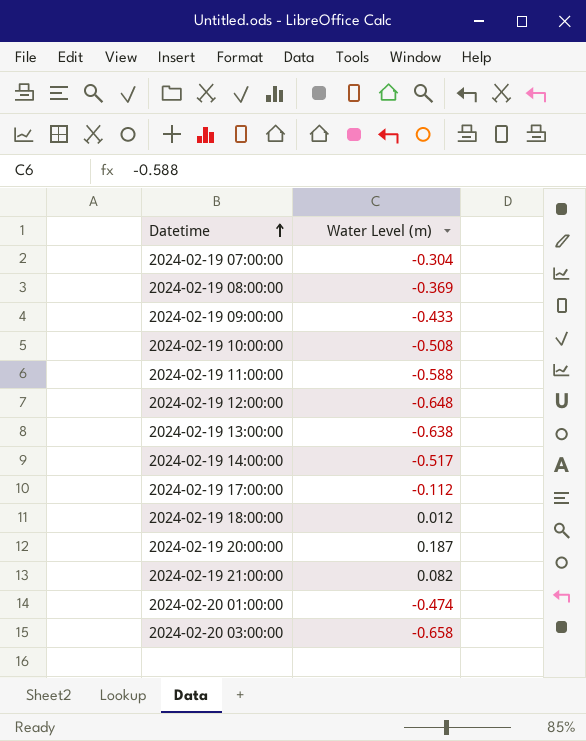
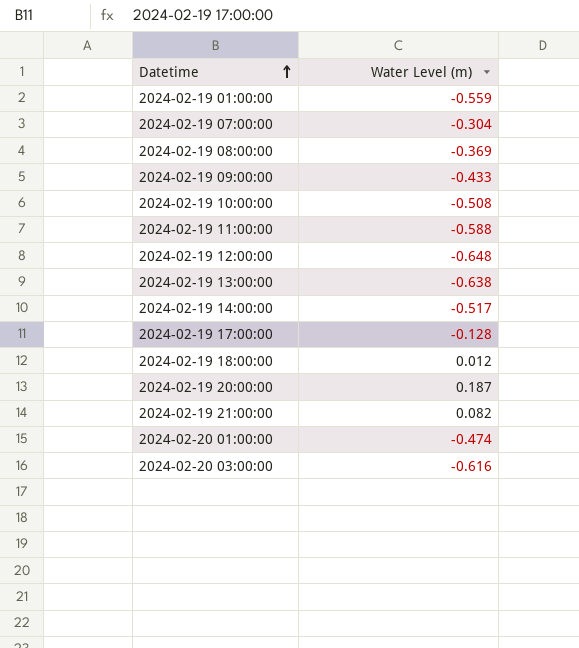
row 2024-02-19 01:00:00: none -> -0.559
2024-02-19 17:00:00 | Water Level (m): -0.112 -> -0.128
2024-02-20 03:00:00 | Water Level (m): -0.658 -> -0.616

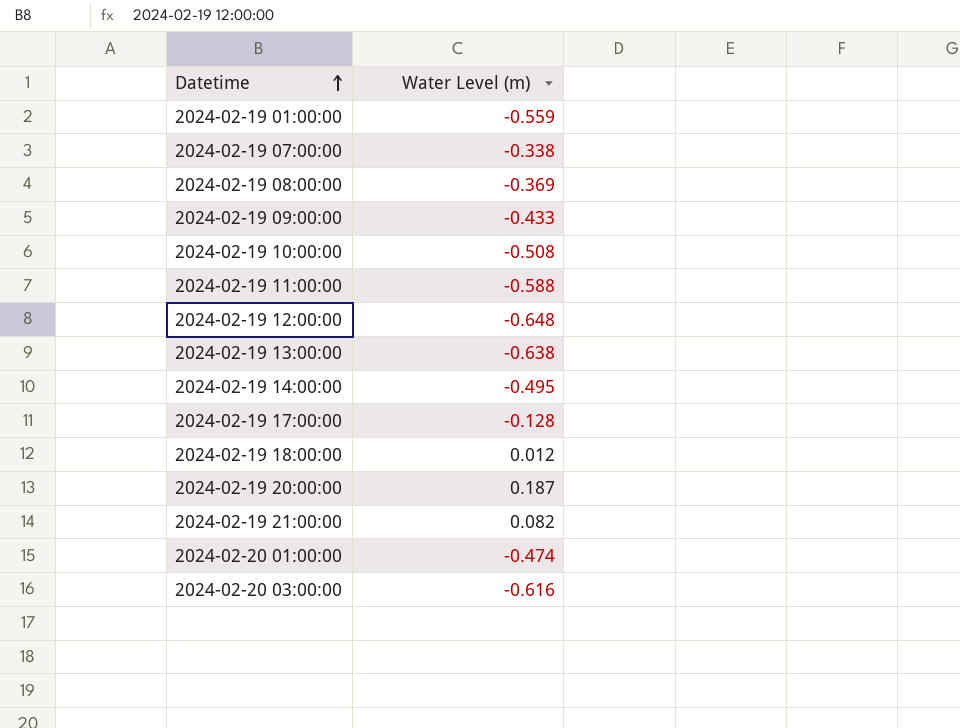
2024-02-19 07:00:00 | Water Level (m): -0.304 -> -0.338
2024-02-19 14:00:00 | Water Level (m): -0.517 -> -0.495

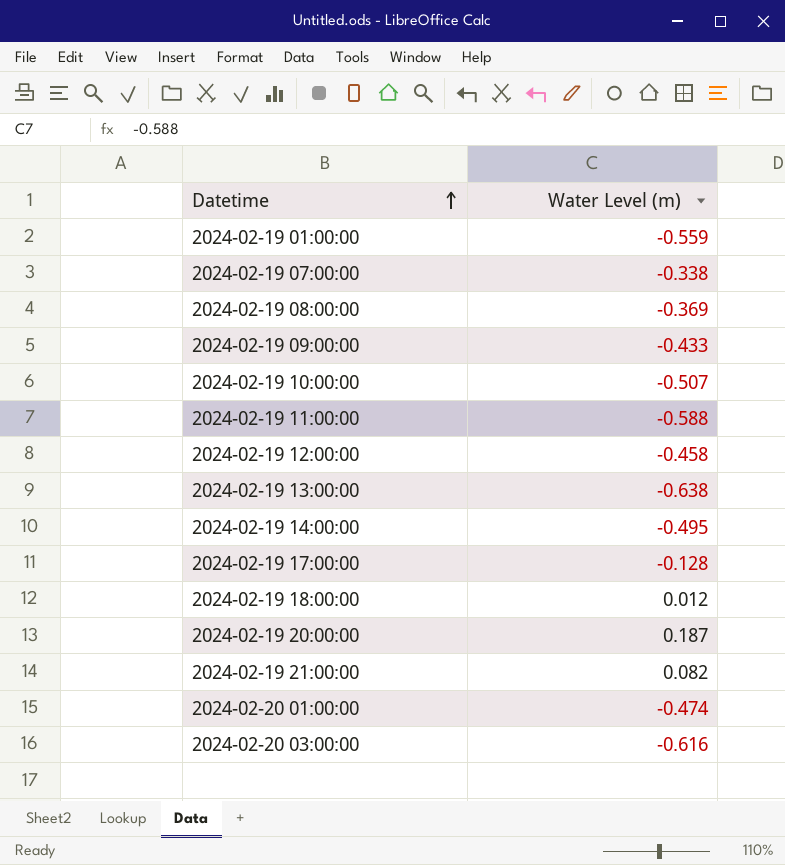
2024-02-19 10:00:00 | Water Level (m): -0.508 -> -0.507
2024-02-19 12:00:00 | Water Level (m): -0.648 -> -0.458

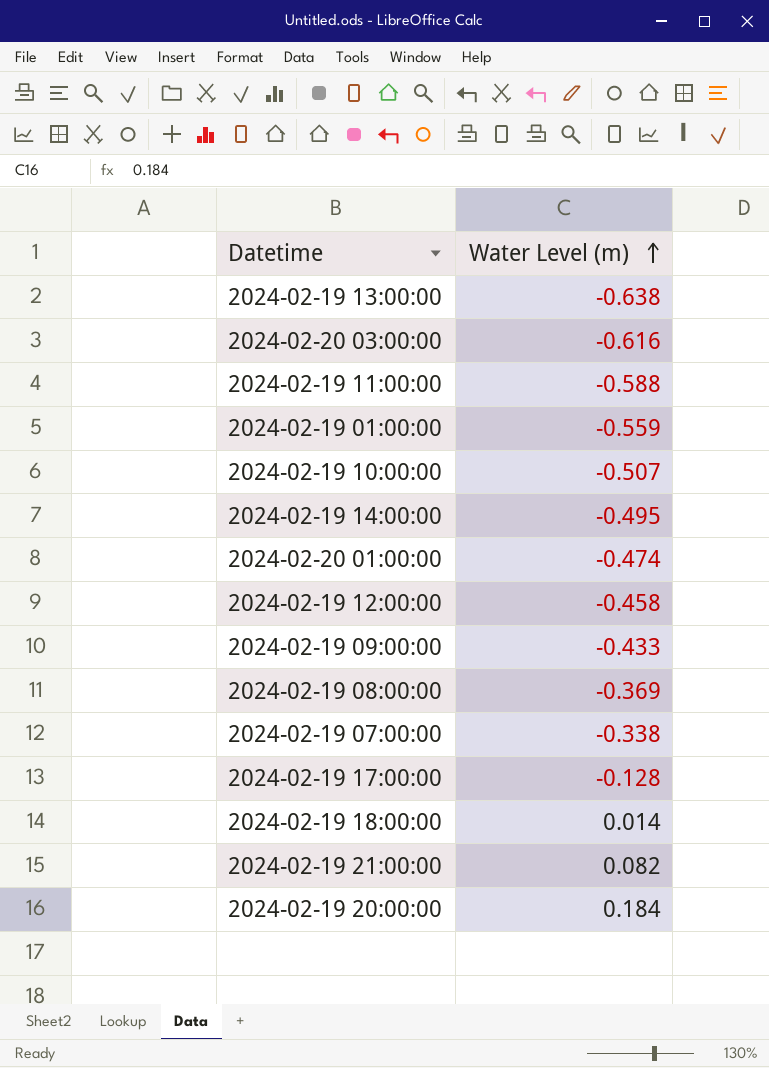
row order: Datetime ascending -> Water Level (m) ascending
2024-02-19 18:00:00 | Water Level (m): 0.012 -> 0.014
2024-02-19 20:00:00 | Water Level (m): 0.187 -> 0.184

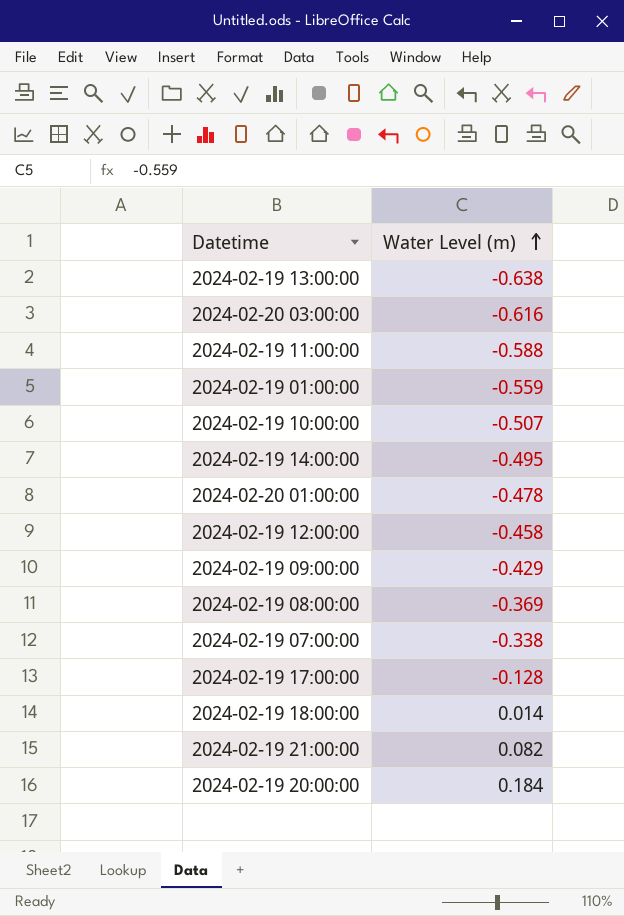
2024-02-20 01:00:00 | Water Level (m): -0.474 -> -0.478
2024-02-19 09:00:00 | Water Level (m): -0.433 -> -0.429

